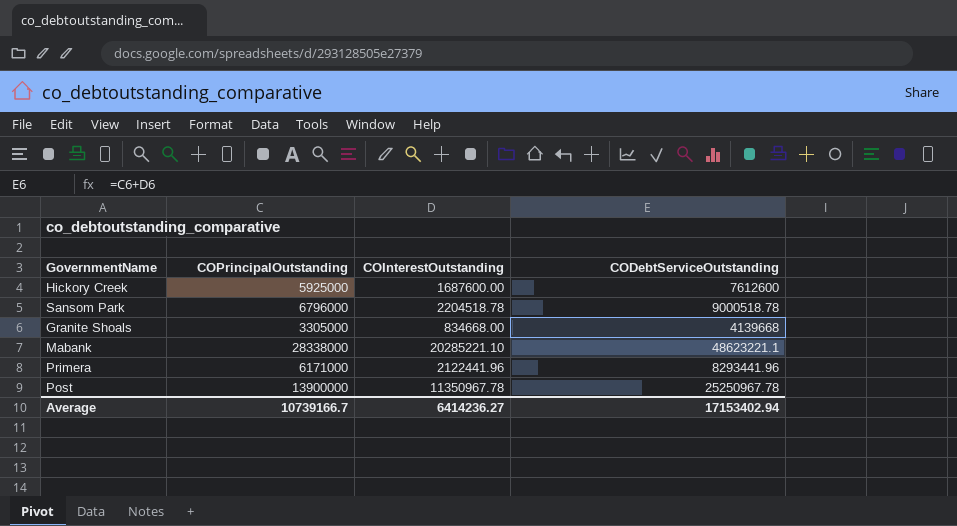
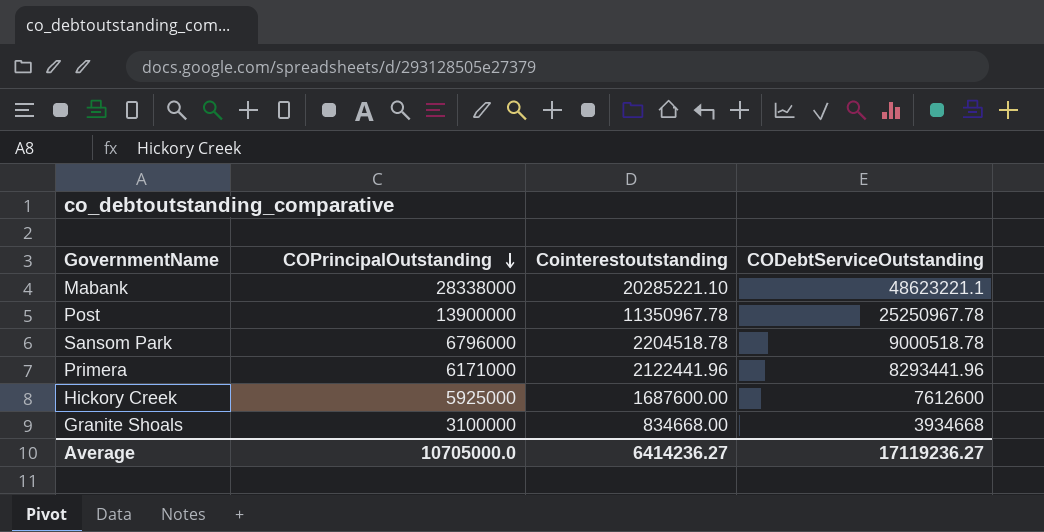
row order: none -> COPrincipalOutstanding descending
column name: COInterestOutstanding -> Cointerestoutstanding
Granite Shoals | COPrincipalOutstanding: 3305000 -> 3100000
Granite Shoals | CODebtServiceOutstanding: 4139668 -> 3934668
Average | COPrincipalOutstanding: 10739166.7 -> 10705000.0
Average | CODebtServiceOutstanding: 17153402.94 -> 17119236.27

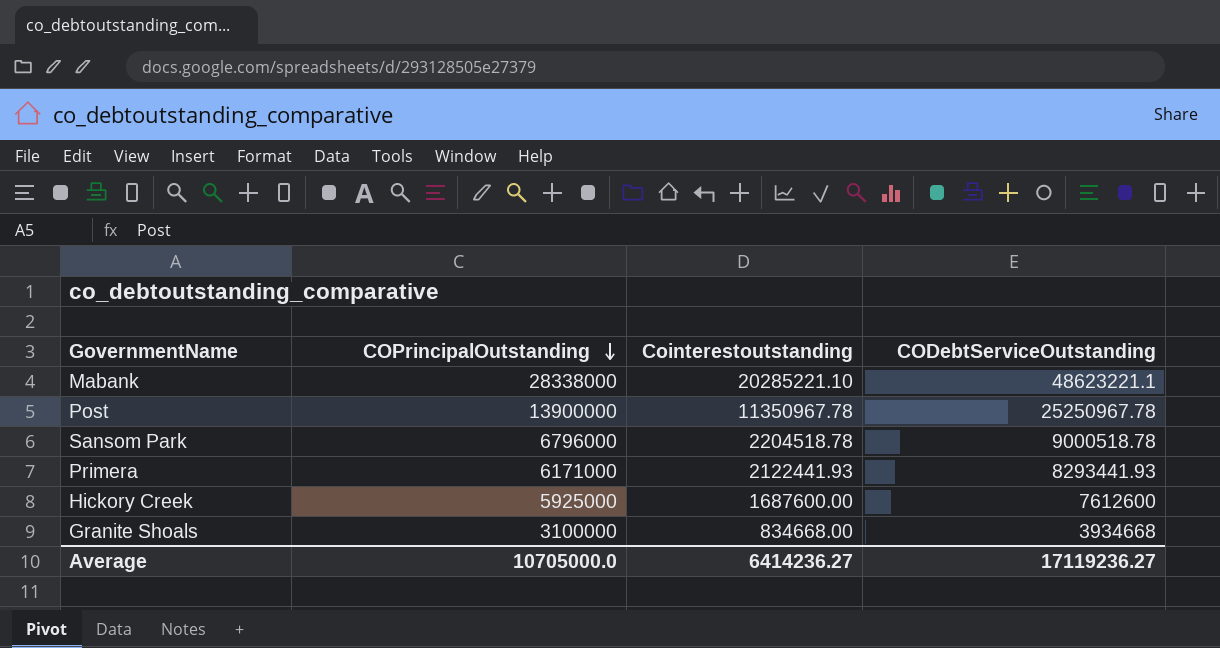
Primera | Cointerestoutstanding: 2122441.96 -> 2122441.93
Primera | CODebtServiceOutstanding: 8293441.96 -> 8293441.93

